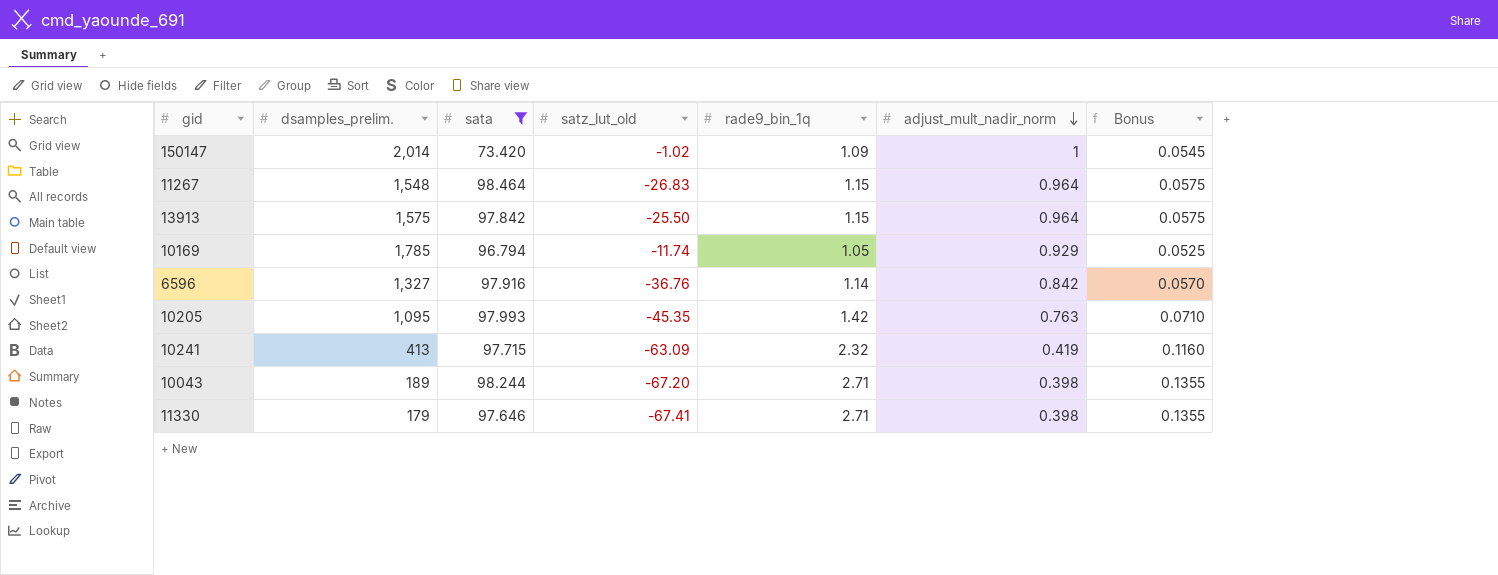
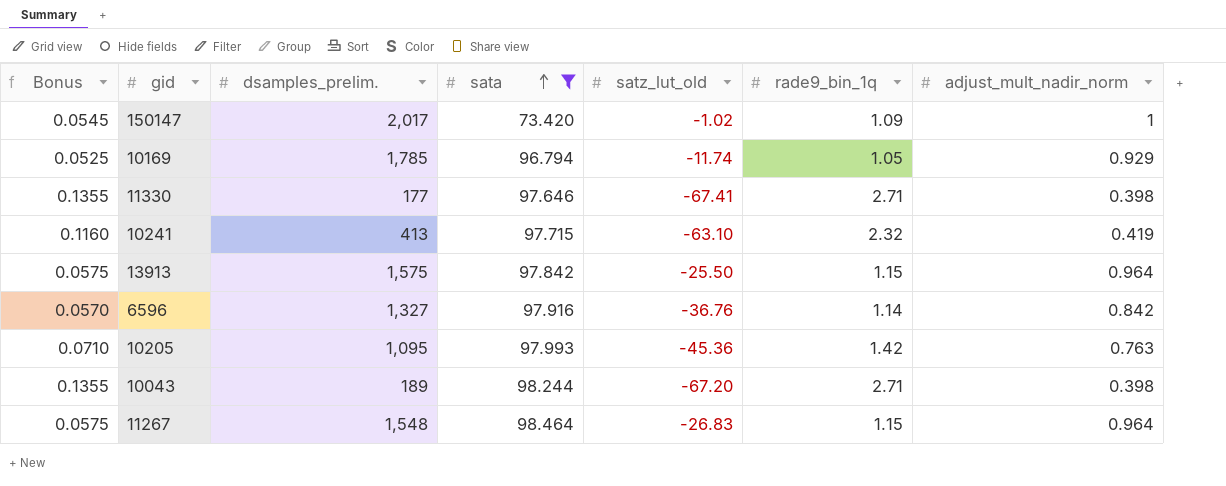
row order: adjust_mult_nadir_norm descending -> sata ascending
column Bonus | position: 7 -> 1
150147 | dsamples_prelim.: 2,014 -> 2,017
11330 | dsamples_prelim.: 179 -> 177
10241 | satz_lut_old: -63.09 -> -63.10
10205 | satz_lut_old: -45.35 -> -45.36

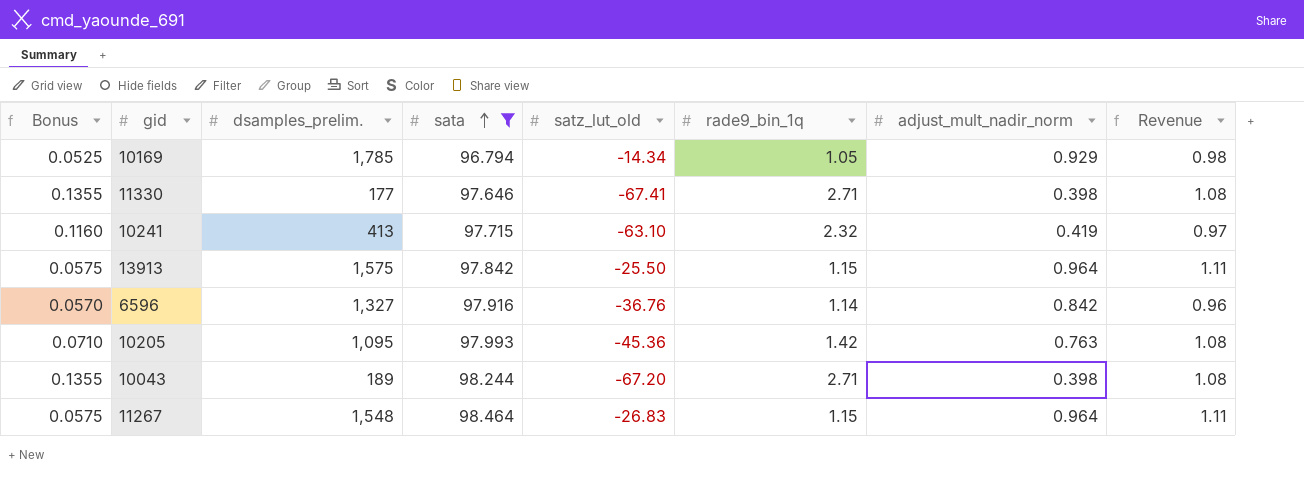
column Revenue | formula: none -> [rade9_bin_1q] * [adjust_mult_nadir_norm]
row 150147: 0.0545 | 2,017 | 73.420 | -1.02 | 1.09 | 1 -> none
10169 | satz_lut_old: -11.74 -> -14.34

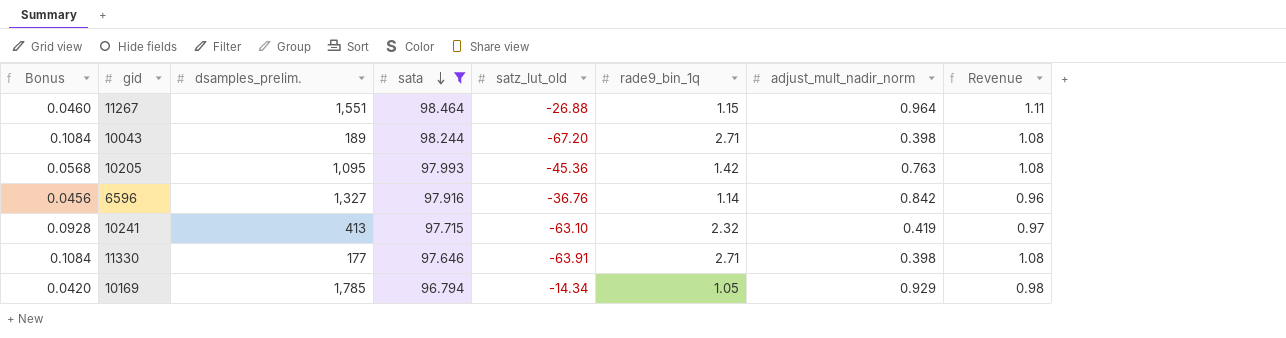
row order: sata ascending -> sata descending
column Bonus | formula: [rade9_bin_1q] * 0.05 -> [rade9_bin_1q] * 0.04
row 13913: 0.0575 | 1,575 | 97.842 | -25.50 | 1.15 | 0.964 | 1.11 -> none
11267 | dsamples_prelim.: 1,548 -> 1,551
11267 | satz_lut_old: -26.83 -> -26.88
11330 | satz_lut_old: -67.41 -> -63.91

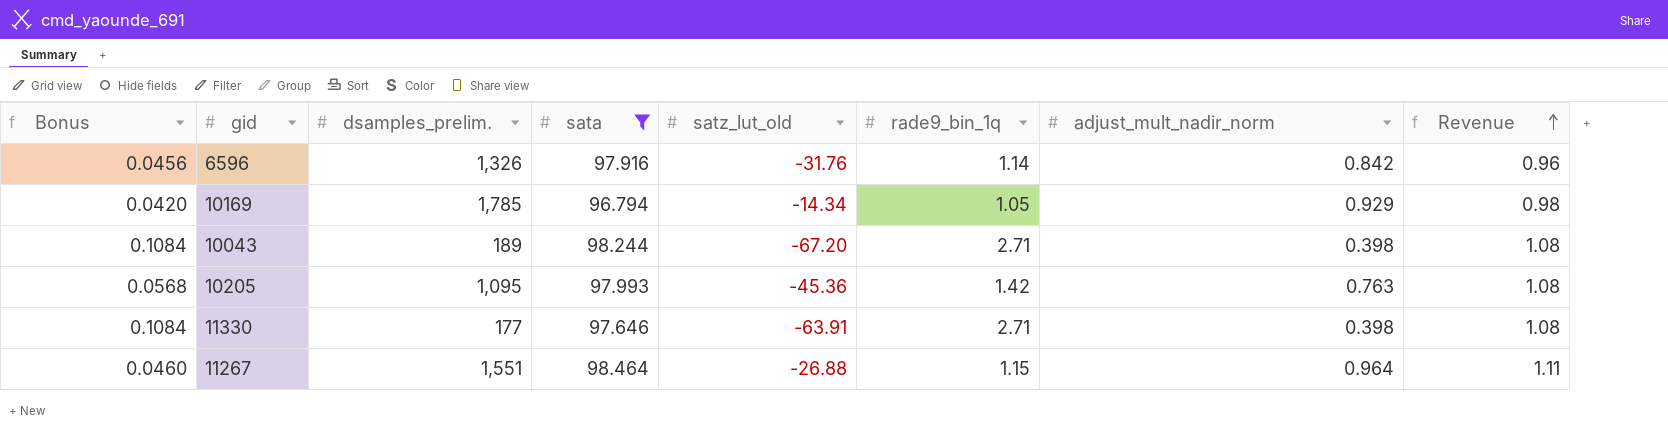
row order: sata descending -> Revenue ascending
row 10241: 0.0928 | 413 | 97.715 | -63.10 | 2.32 | 0.419 | 0.97 -> none
6596 | dsamples_prelim.: 1,327 -> 1,326
6596 | satz_lut_old: -36.76 -> -31.76

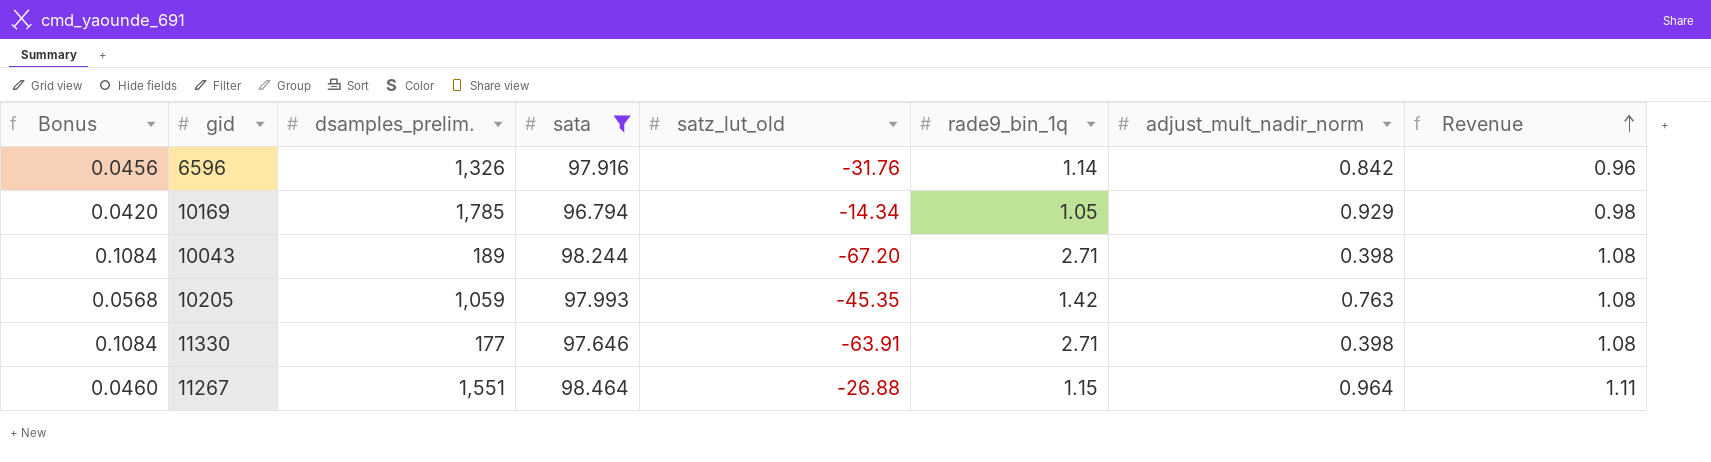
10205 | dsamples_prelim.: 1,095 -> 1,059
10205 | satz_lut_old: -45.36 -> -45.35

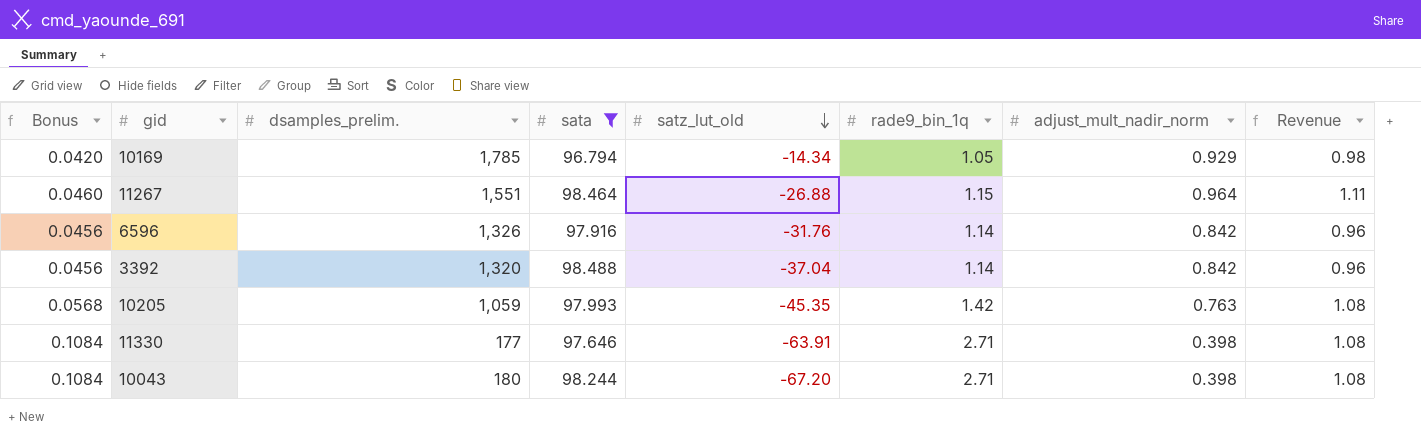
row order: Revenue ascending -> satz_lut_old descending
row 3392: none -> 0.0456 | 1,320 | 98.488 | -37.04 | 1.14 | 0.842 | 0.96
10043 | dsamples_prelim.: 189 -> 180

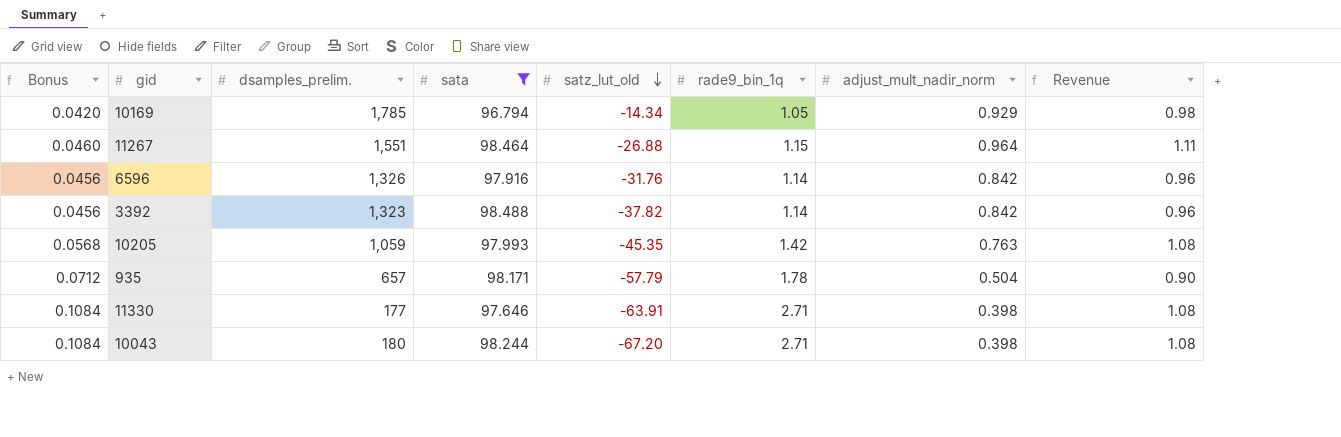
3392 | dsamples_prelim.: 1,320 -> 1,323
3392 | satz_lut_old: -37.04 -> -37.82
row 935: none -> 0.0712 | 657 | 98.171 | -57.79 | 1.78 | 0.504 | 0.90

